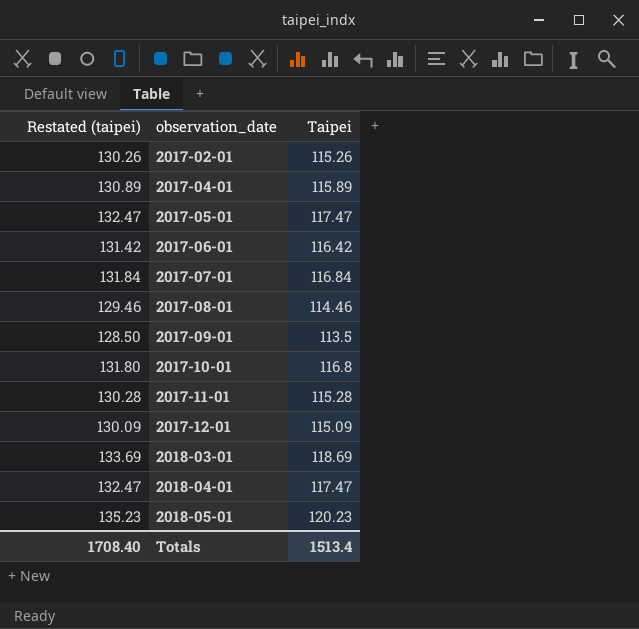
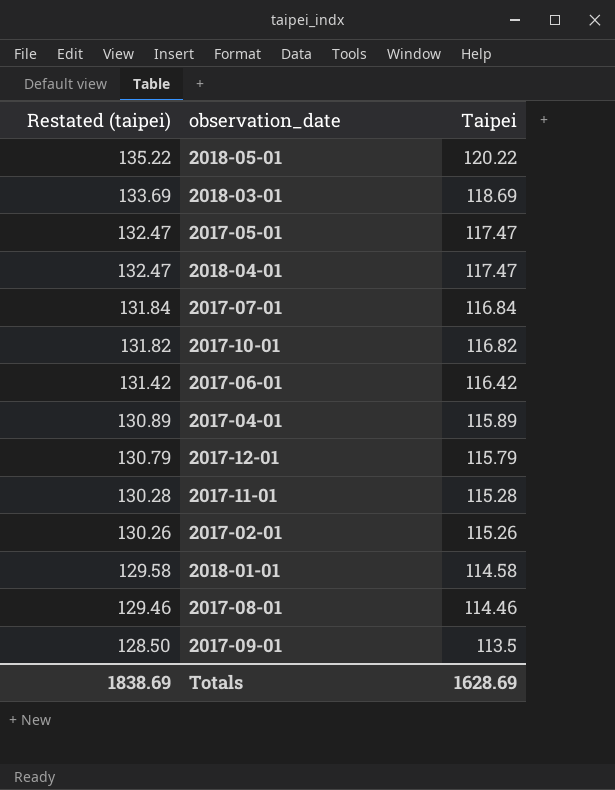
row order: observation_date ascending -> Restated (taipei) descending
2018-05-01 | Restated (taipei): 135.23 -> 135.22
2018-05-01 | Taipei: 120.23 -> 120.22
2017-10-01 | Restated (taipei): 131.80 -> 131.82
2017-10-01 | Taipei: 116.8 -> 116.82
2017-12-01 | Restated (taipei): 130.09 -> 130.79
2017-12-01 | Taipei: 115.09 -> 115.79
row 2018-01-01: none -> 129.58 | 114.58
Totals | Restated (taipei): 1708.40 -> 1838.69
Totals | Taipei: 1513.4 -> 1628.69

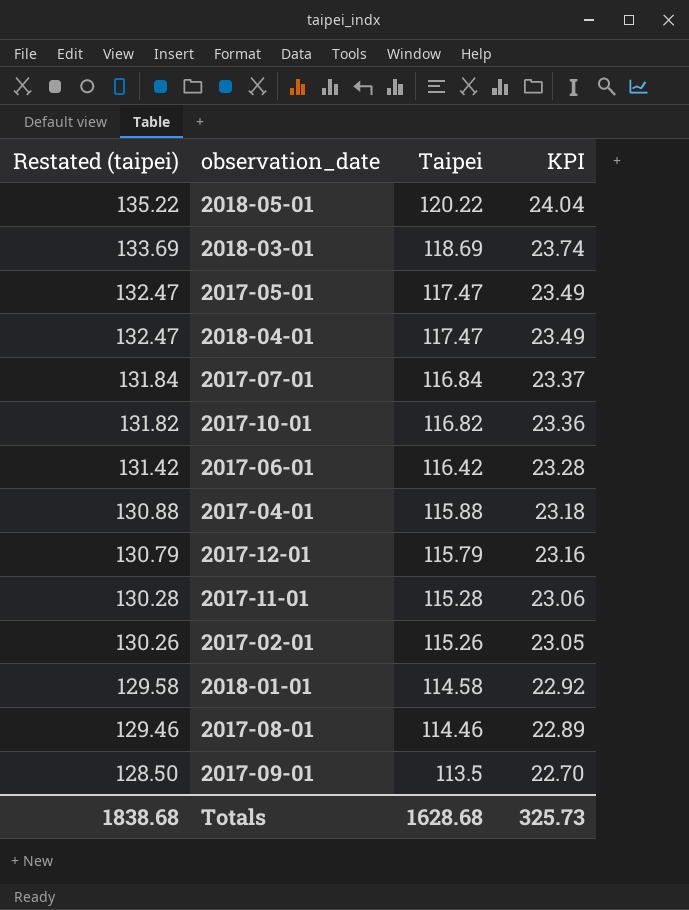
column KPI | formula: none -> [Taipei] * 0.2
2017-04-01 | Restated (taipei): 130.89 -> 130.88
2017-04-01 | Taipei: 115.89 -> 115.88
Totals | Restated (taipei): 1838.69 -> 1838.68
Totals | Taipei: 1628.69 -> 1628.68

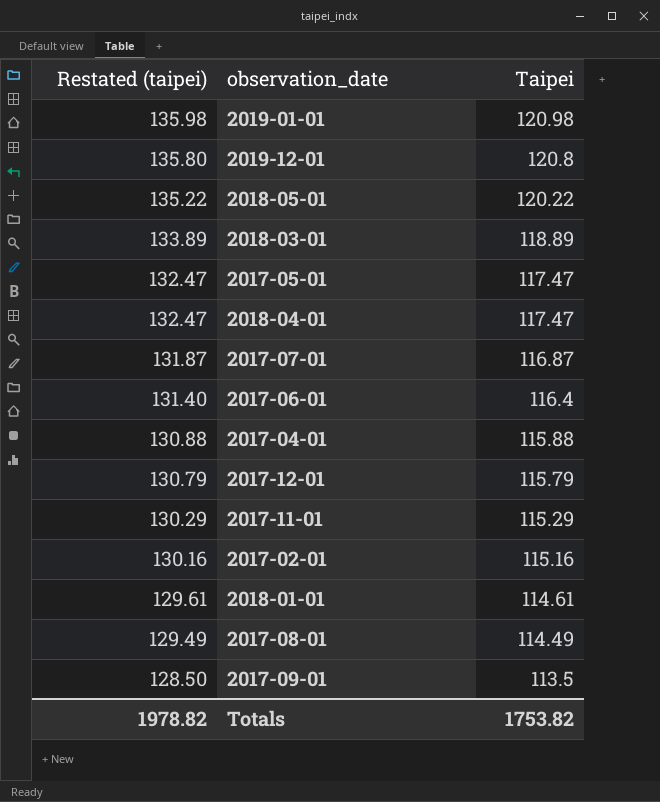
column KPI | formula: [Taipei] * 0.2 -> none
row 2017-10-01: 131.82 | 116.82 | 23.36 -> none
row 2019-01-01: none -> 135.98 | 120.98
row 2019-12-01: none -> 135.80 | 120.8
2018-03-01 | Restated (taipei): 133.69 -> 133.89
2018-03-01 | Taipei: 118.69 -> 118.89
2017-07-01 | Restated (taipei): 131.84 -> 131.87
2017-07-01 | Taipei: 116.84 -> 116.87
2017-06-01 | Restated (taipei): 131.42 -> 131.40
2017-06-01 | Taipei: 116.42 -> 116.4
2017-11-01 | Restated (taipei): 130.28 -> 130.29
2017-11-01 | Taipei: 115.28 -> 115.29
2017-02-01 | Restated (taipei): 130.26 -> 130.16
2017-02-01 | Taipei: 115.26 -> 115.16
2018-01-01 | Restated (taipei): 129.58 -> 129.61
2018-01-01 | Taipei: 114.58 -> 114.61
2017-08-01 | Restated (taipei): 129.46 -> 129.49
2017-08-01 | Taipei: 114.46 -> 114.49
Totals | Restated (taipei): 1838.68 -> 1978.82
Totals | Taipei: 1628.68 -> 1753.82

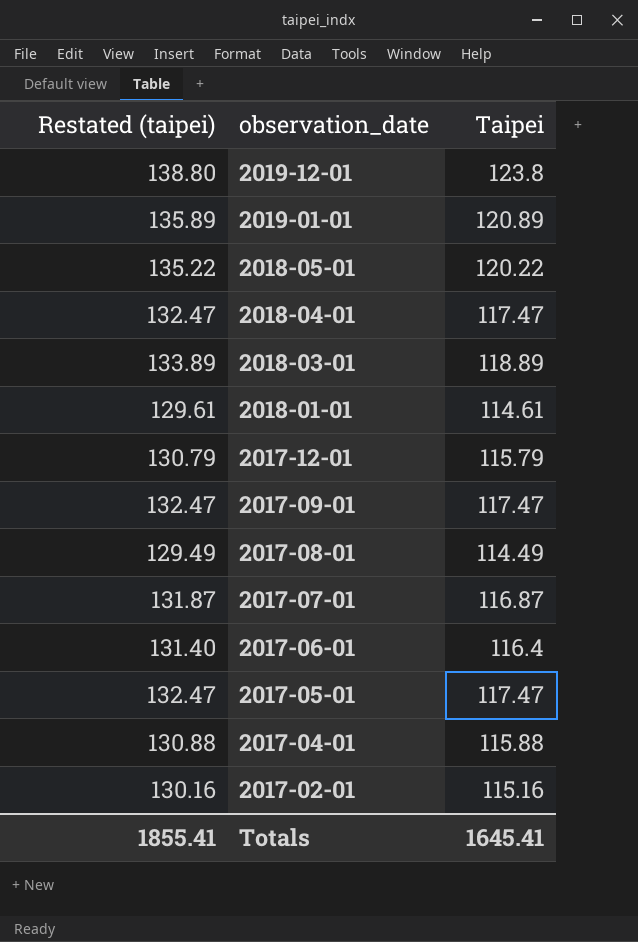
row order: Restated (taipei) descending -> observation_date descending
row 2017-11-01: 130.29 | 115.29 -> none
2019-12-01 | Restated (taipei): 135.80 -> 138.80
2019-12-01 | Taipei: 120.8 -> 123.8
2019-01-01 | Restated (taipei): 135.98 -> 135.89
2019-01-01 | Taipei: 120.98 -> 120.89
2017-09-01 | Restated (taipei): 128.50 -> 132.47
2017-09-01 | Taipei: 113.5 -> 117.47
Totals | Restated (taipei): 1978.82 -> 1855.41
Totals | Taipei: 1753.82 -> 1645.41

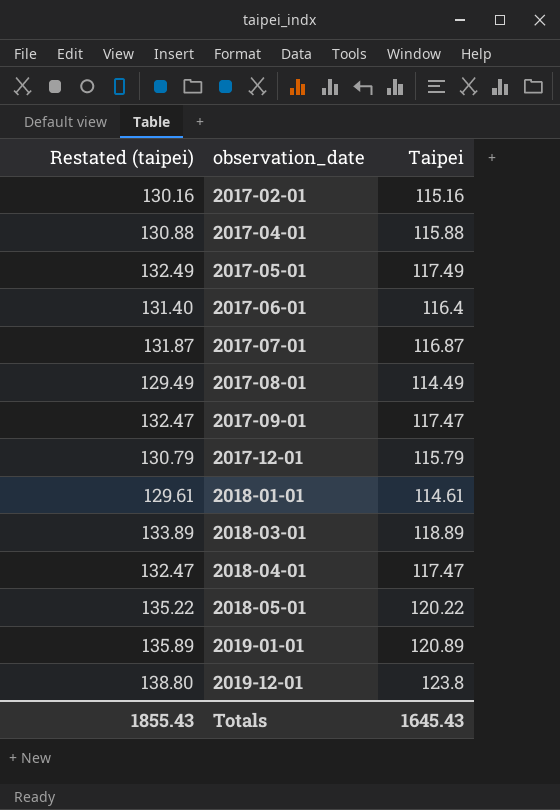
row order: observation_date descending -> observation_date ascending
2017-05-01 | Restated (taipei): 132.47 -> 132.49
2017-05-01 | Taipei: 117.47 -> 117.49
Totals | Restated (taipei): 1855.41 -> 1855.43
Totals | Taipei: 1645.41 -> 1645.43

